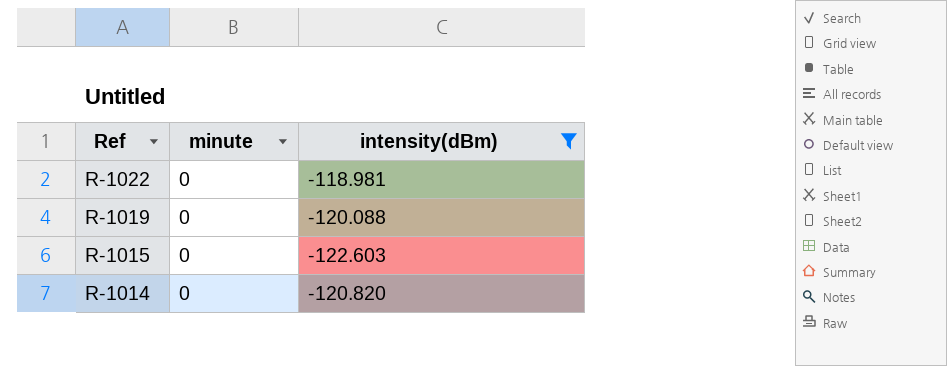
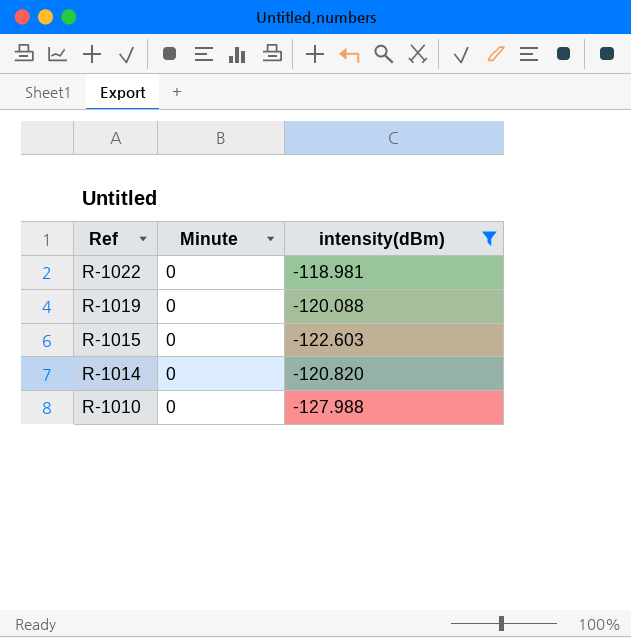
column name: minute -> Minute
row R-1010: none -> 0 | -127.988

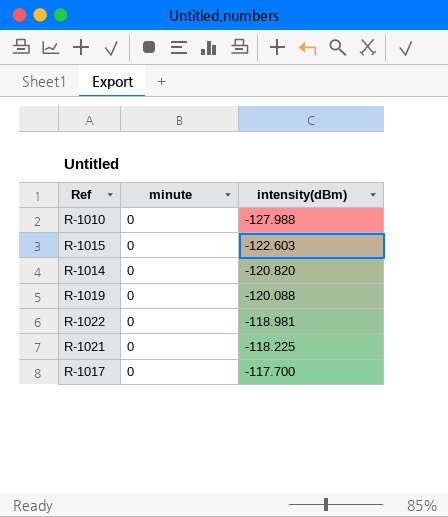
filter: intensity(dBm) <= -118.981 -> none
row order: Ref descending -> intensity(dBm) ascending
column name: Minute -> minute

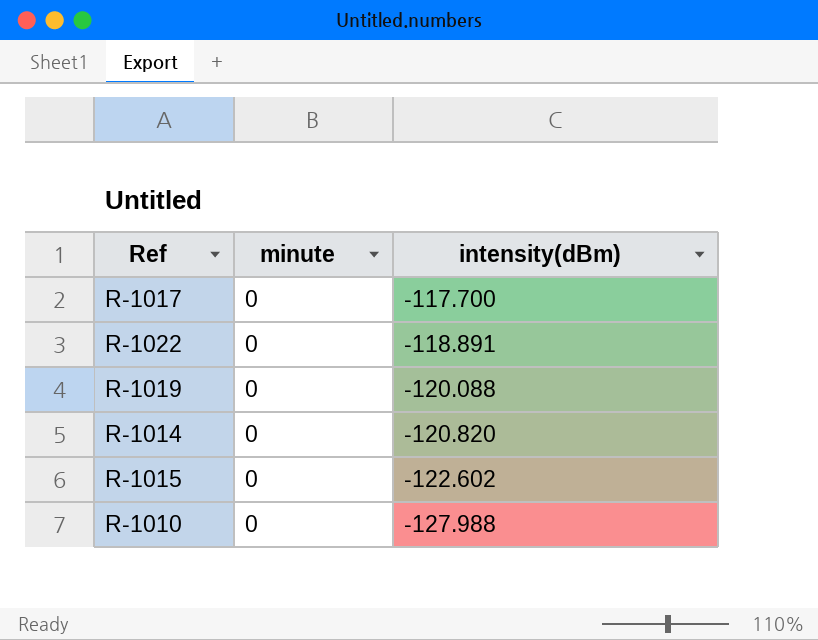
row order: intensity(dBm) ascending -> intensity(dBm) descending
row R-1021: 0 | -118.225 -> none
R-1022 | intensity(dBm): -118.981 -> -118.891
R-1015 | intensity(dBm): -122.603 -> -122.602

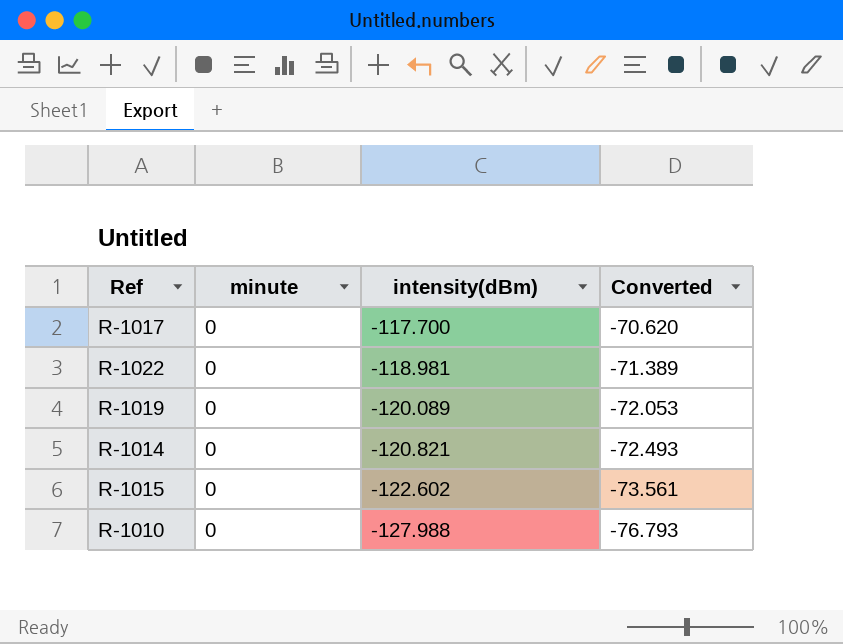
column Converted | formula: none -> [intensity(dBm)] * 0.6
R-1022 | intensity(dBm): -118.891 -> -118.981
R-1019 | intensity(dBm): -120.088 -> -120.089
R-1014 | intensity(dBm): -120.820 -> -120.821

